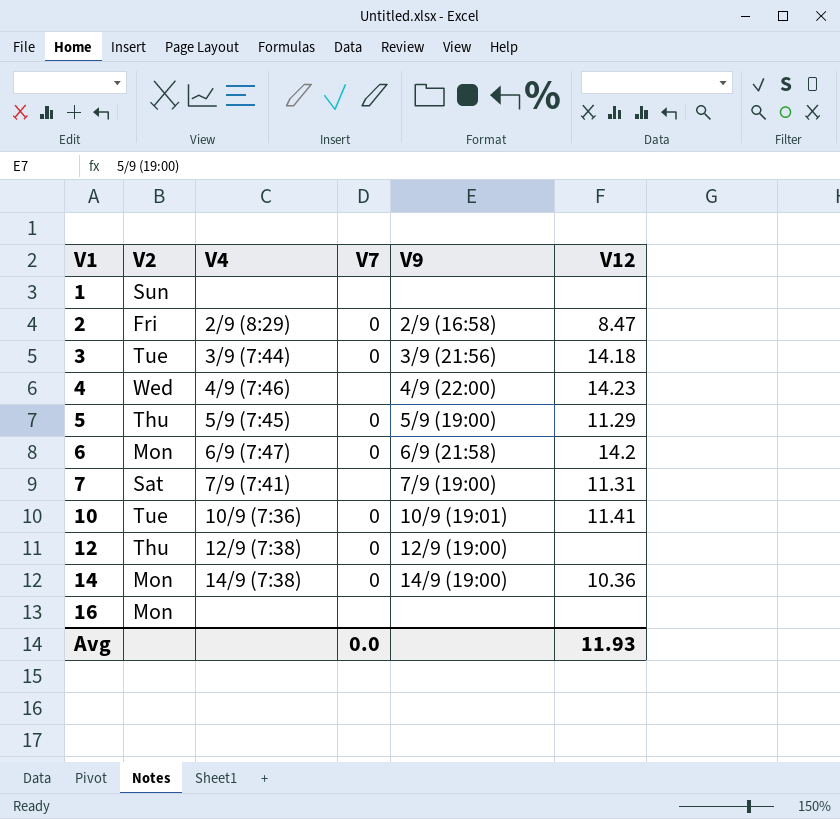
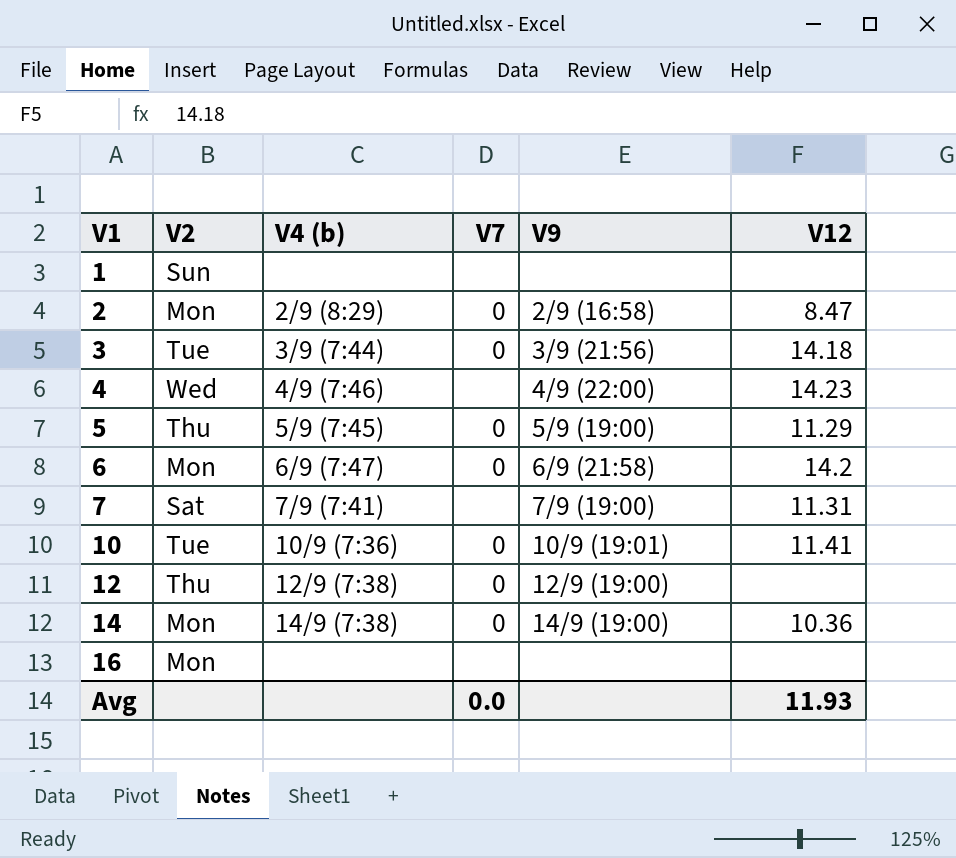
column name: V4 -> V4 (b)
2 | V2: Fri -> Mon

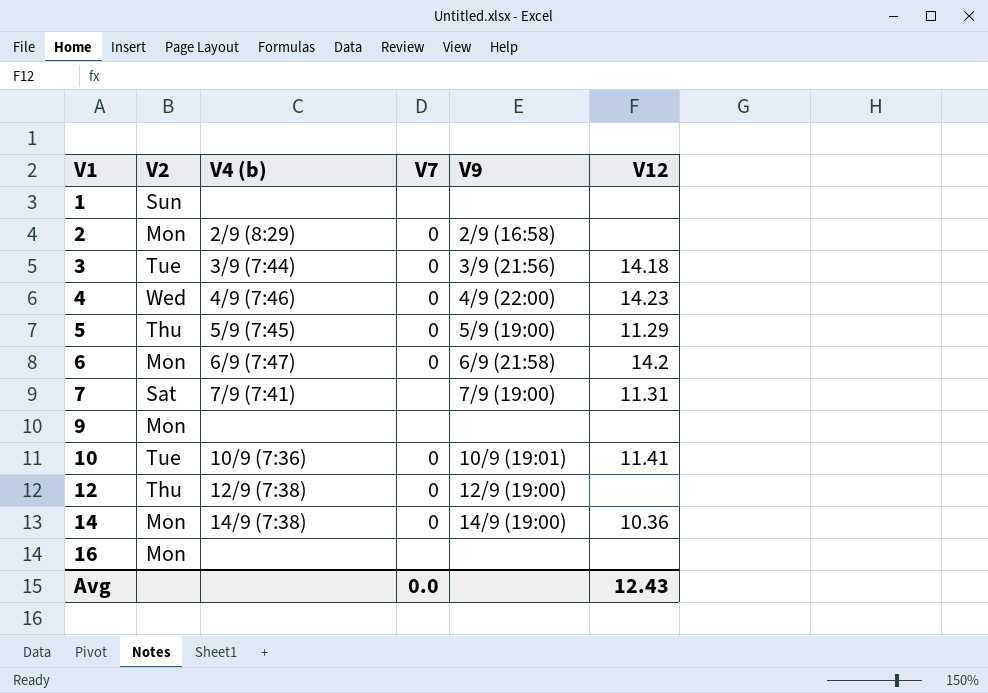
2 | V12: 8.47 -> none
4 | V7: none -> 0
row 9: none -> Mon | none | none | none | none
Avg | V12: 11.93 -> 12.43

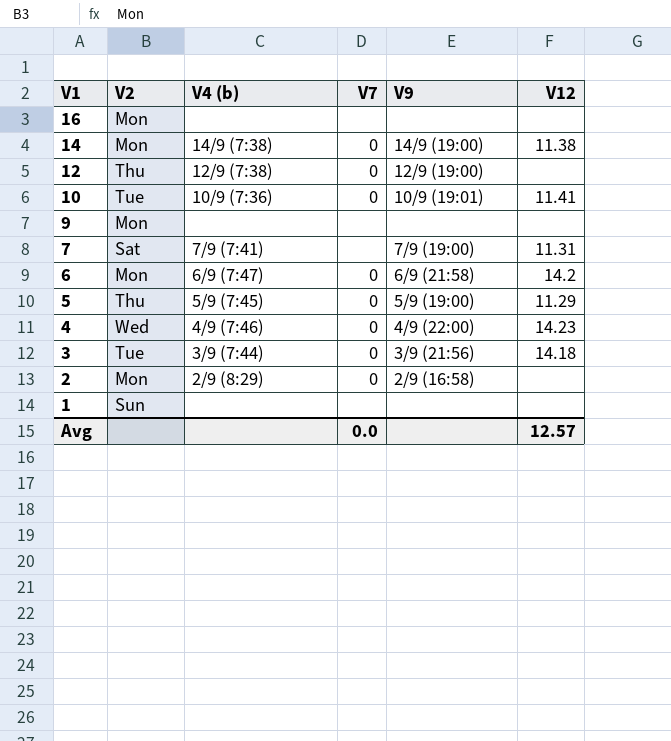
row order: V1 ascending -> V1 descending
14 | V12: 10.36 -> 11.38
Avg | V12: 12.43 -> 12.57

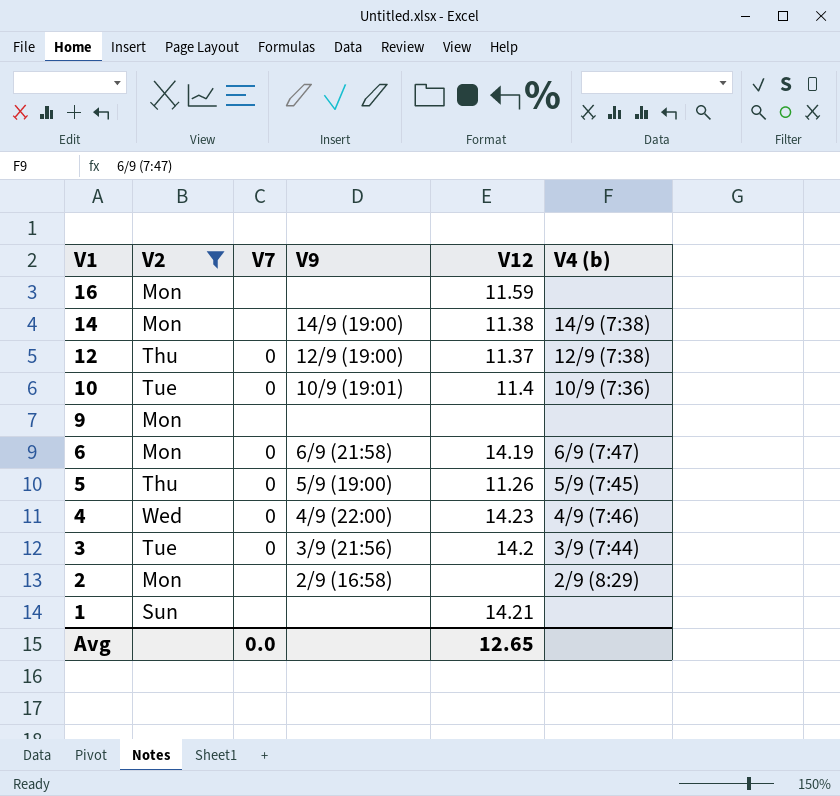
filter: none -> V2 != Sat
column V4 (b) | position: 3 -> 6
16 | V12: none -> 11.59
14 | V7: 0 -> none
12 | V12: none -> 11.37
10 | V12: 11.41 -> 11.4
6 | V12: 14.2 -> 14.19
5 | V12: 11.29 -> 11.26
3 | V12: 14.18 -> 14.2
2 | V7: 0 -> none
1 | V12: none -> 14.21
Avg | V12: 12.57 -> 12.65

